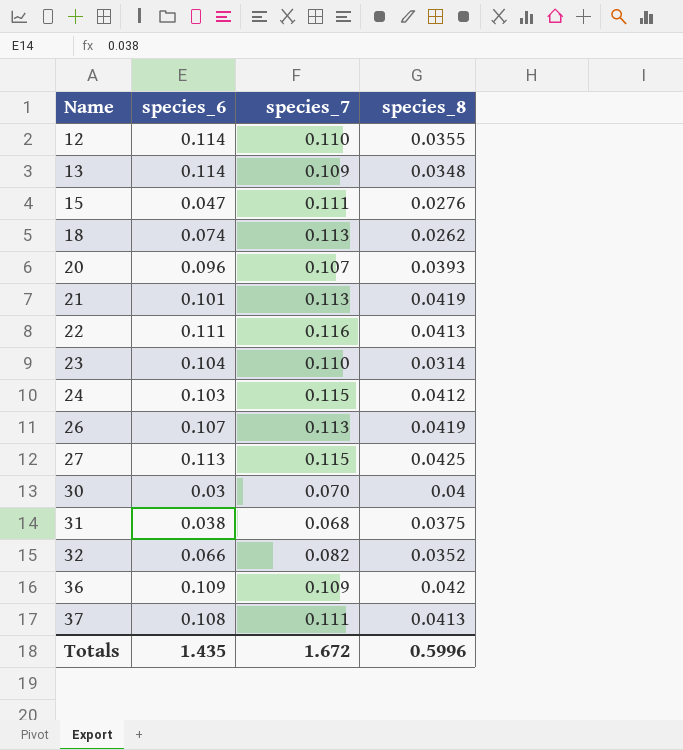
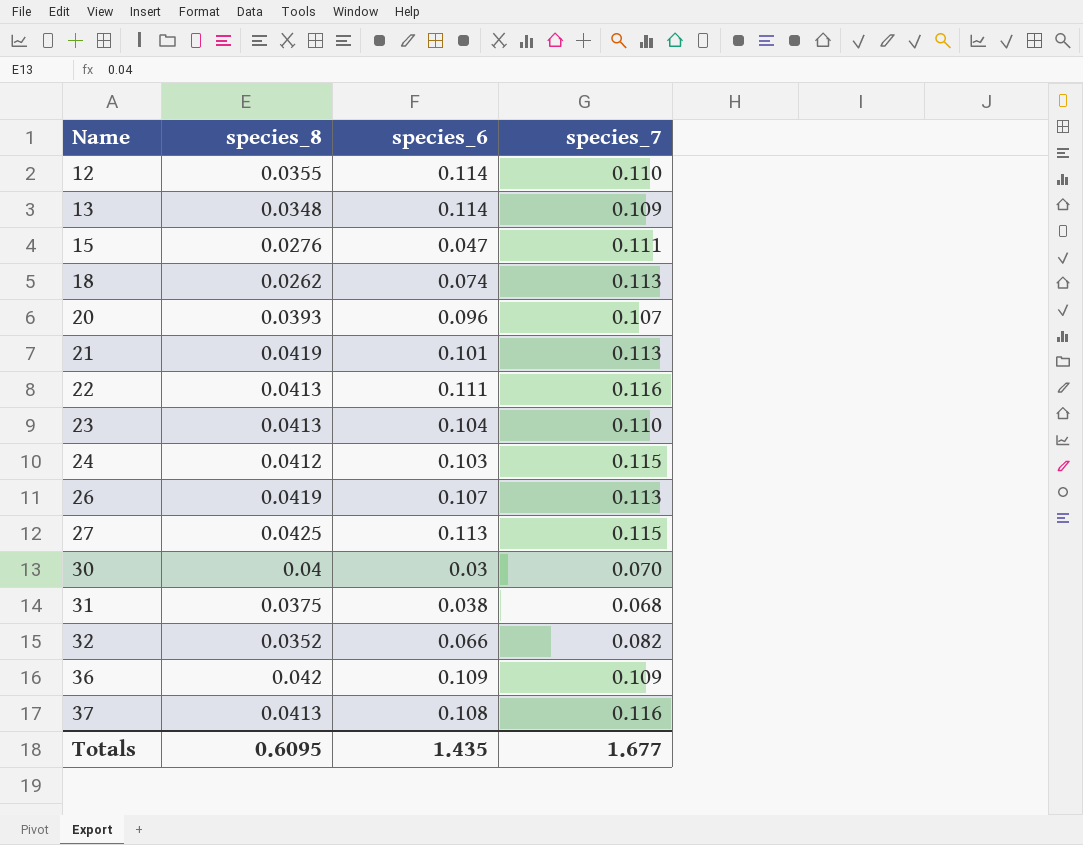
column species_8 | position: 4 -> 2
23 | species_8: 0.0314 -> 0.0413
37 | species_7: 0.111 -> 0.116
Totals | species_8: 0.5996 -> 0.6095
Totals | species_7: 1.672 -> 1.677

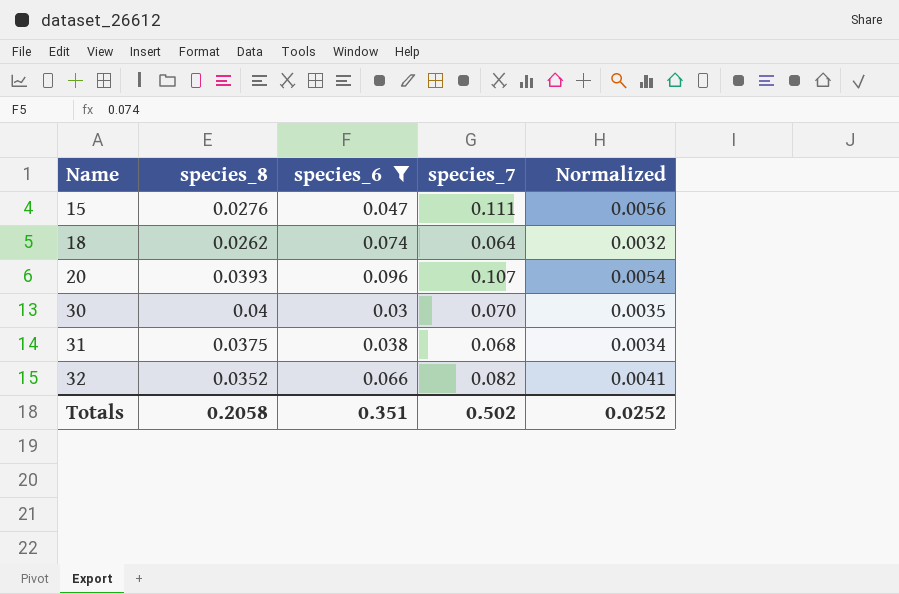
filter: none -> species_6 <= 0.096
column Normalized | formula: none -> [species_7] * 0.05
18 | species_7: 0.113 -> 0.064
Totals | species_8: 0.6095 -> 0.2058
Totals | species_6: 1.435 -> 0.351
Totals | species_7: 1.677 -> 0.502

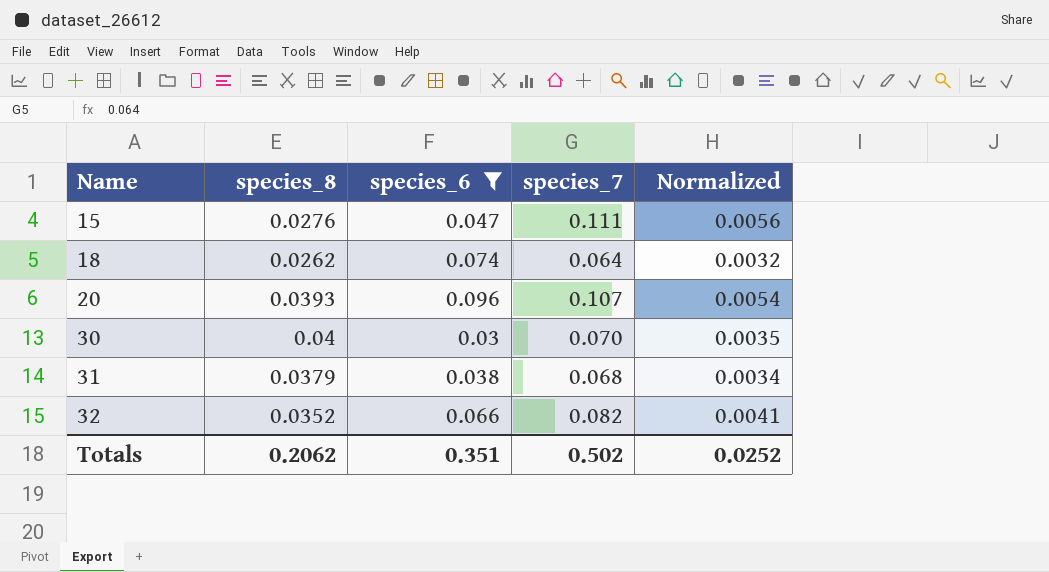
31 | species_8: 0.0375 -> 0.0379
Totals | species_8: 0.2058 -> 0.2062

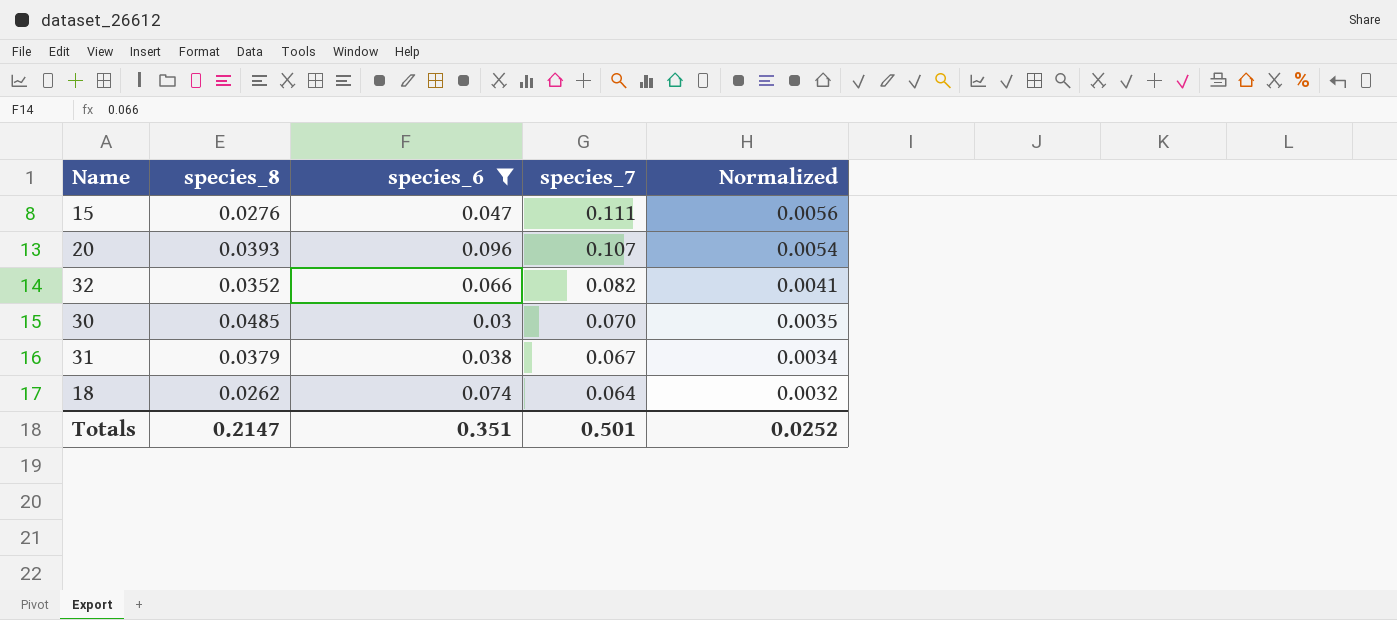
row order: Name ascending -> species_7 descending
30 | species_8: 0.04 -> 0.0485
31 | species_7: 0.068 -> 0.067
Totals | species_8: 0.2062 -> 0.2147
Totals | species_7: 0.502 -> 0.501

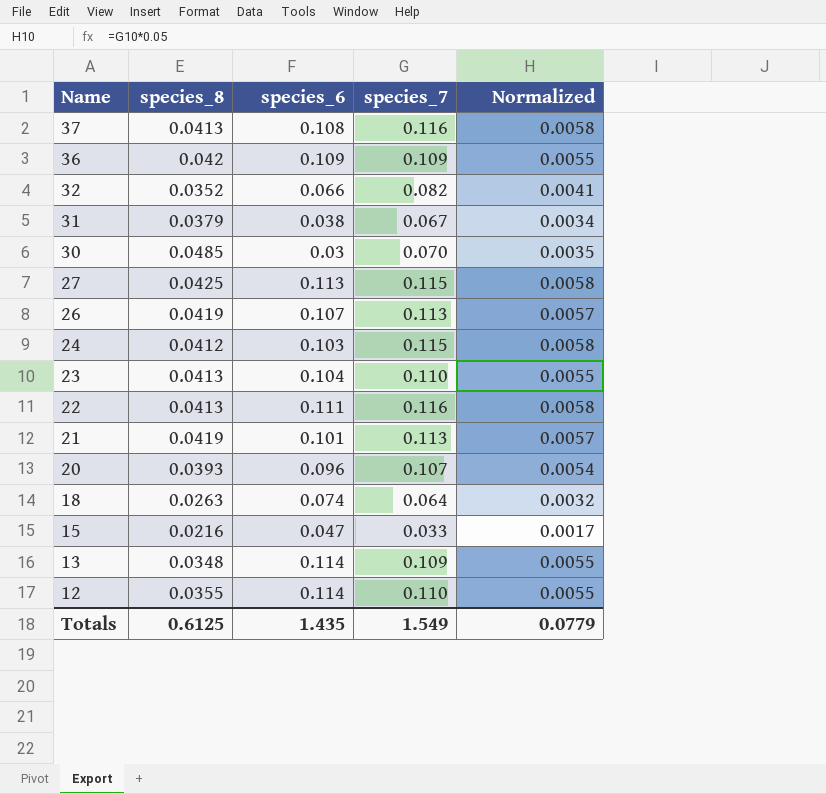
filter: species_6 <= 0.096 -> none
row order: species_7 descending -> Name descending
18 | species_8: 0.0262 -> 0.0263
15 | species_8: 0.0276 -> 0.0216
15 | species_7: 0.111 -> 0.033
15 | Normalized: 0.0056 -> 0.0017
Totals | species_8: 0.2147 -> 0.6125
Totals | species_6: 0.351 -> 1.435
Totals | species_7: 0.501 -> 1.549
Totals | Normalized: 0.0252 -> 0.0779

